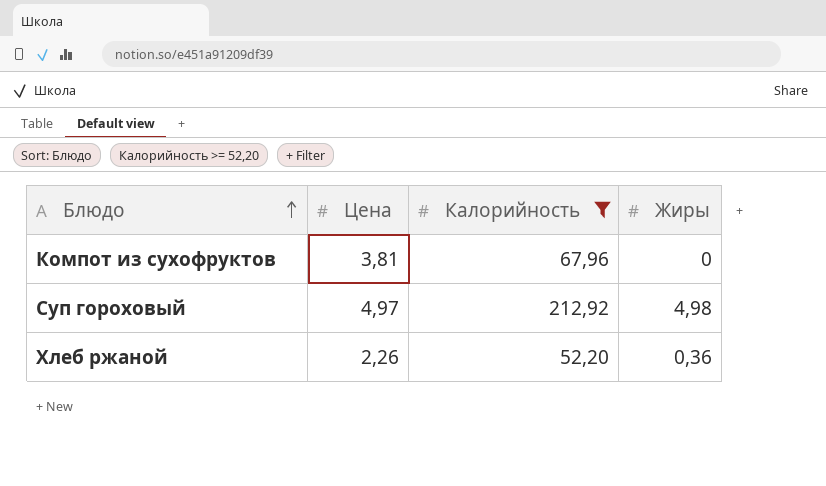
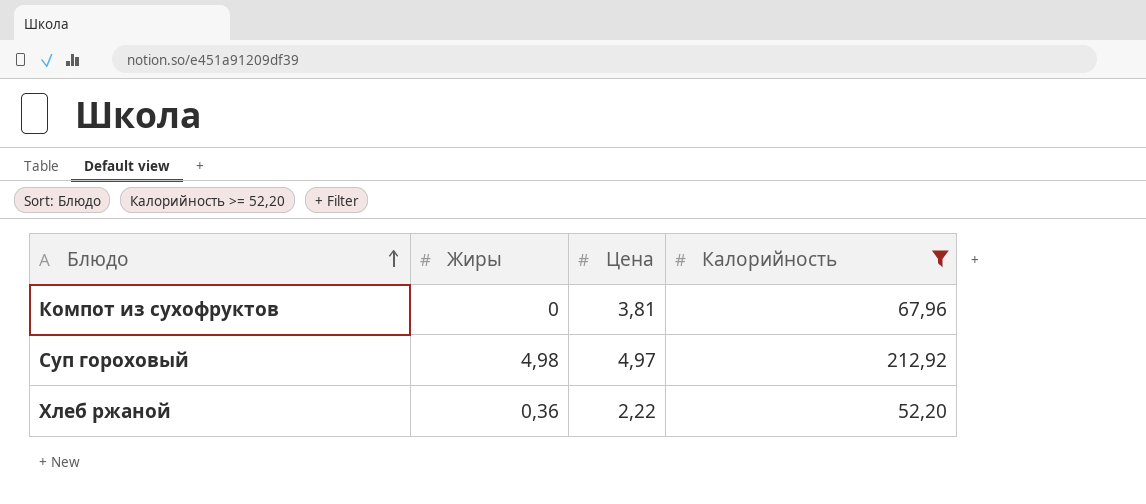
column Жиры | position: 4 -> 2
Хлеб ржаной | Цена: 2,26 -> 2,22

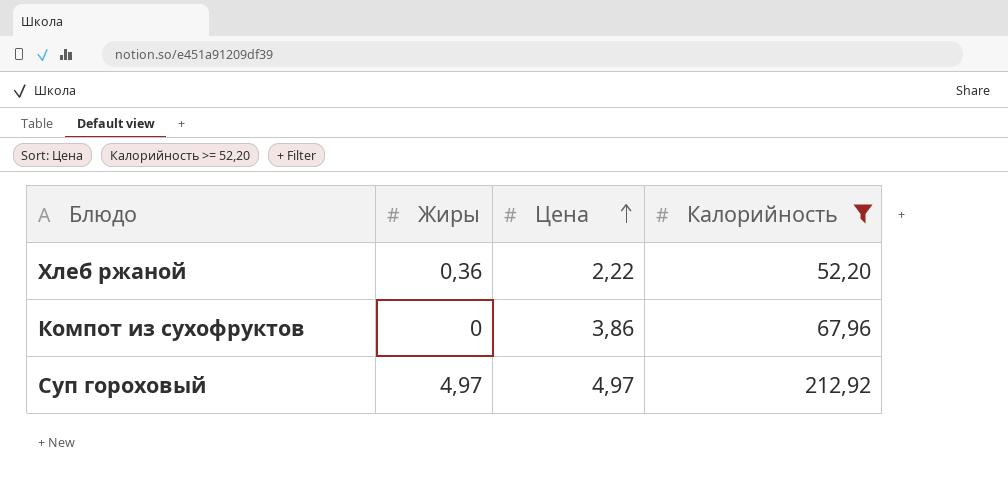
row order: Блюдо ascending -> Цена ascending
Компот из сухофруктов | Цена: 3,81 -> 3,86
Суп гороховый | Жиры: 4,98 -> 4,97

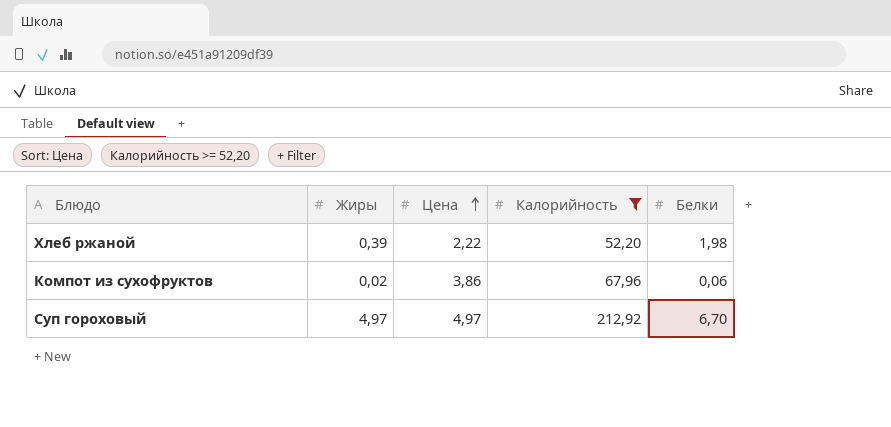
column Белки | position: none -> 5
Хлеб ржаной | Жиры: 0,36 -> 0,39
Компот из сухофруктов | Жиры: 0 -> 0,02

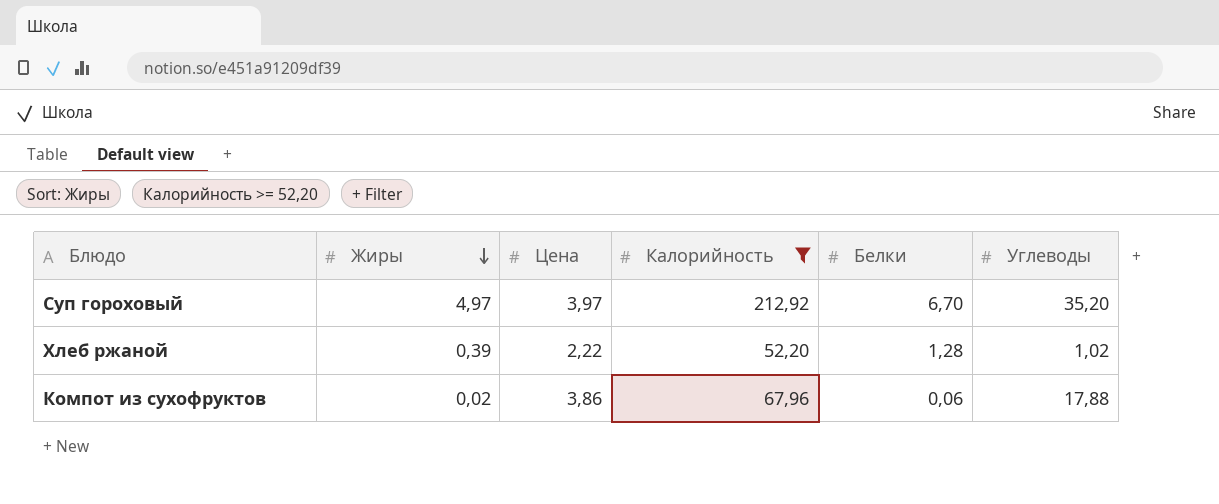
row order: Цена ascending -> Жиры descending
column Углеводы | position: none -> 6
Суп гороховый | Цена: 4,97 -> 3,97
Хлеб ржаной | Белки: 1,98 -> 1,28

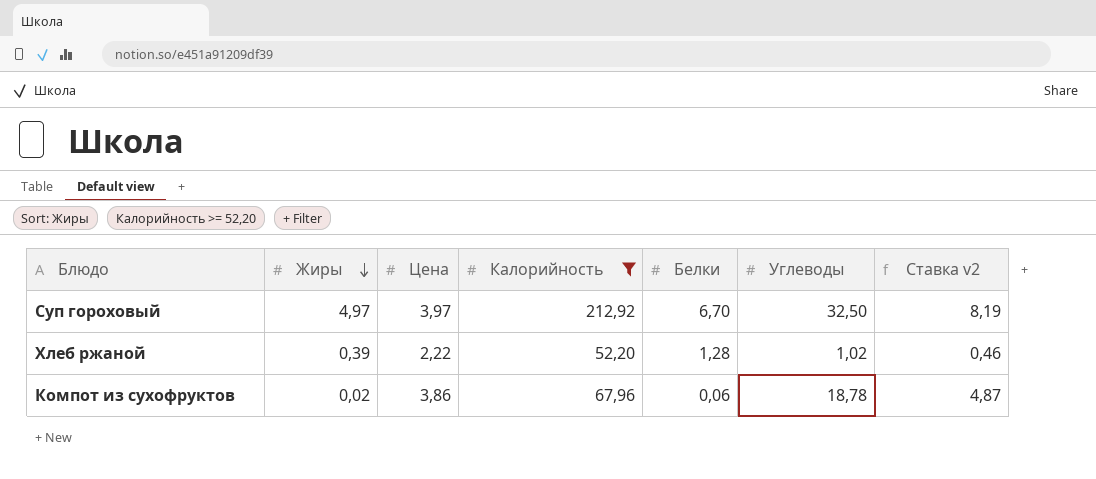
column Ставка v2 | formula: none -> [Углеводы] / [Цена]
Суп гороховый | Углеводы: 35,20 -> 32,50
Компот из сухофруктов | Углеводы: 17,88 -> 18,78

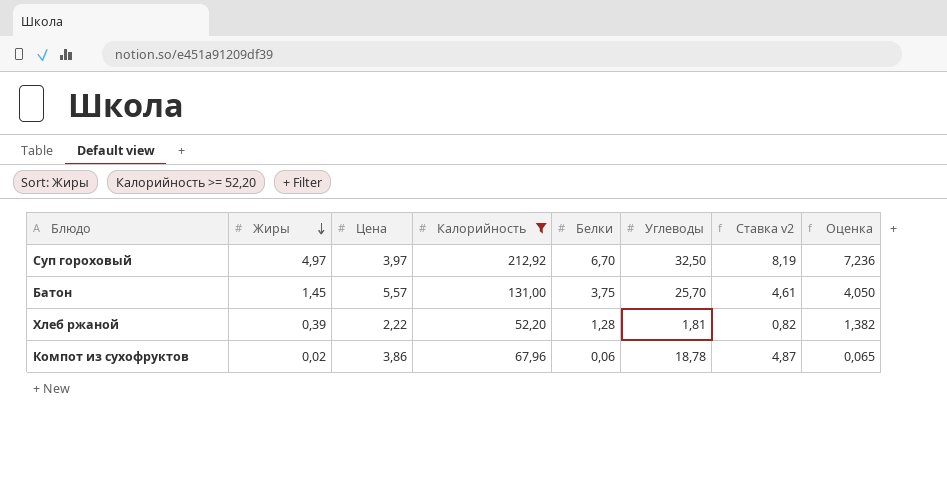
column Оценка | formula: none -> [Белки] * 1,08
row Батон: none -> 1,45 | 5,57 | 131,00 | 3,75 | 25,70 | 4,61 | 4,050
Хлеб ржаной | Углеводы: 1,02 -> 1,81
Хлеб ржаной | Ставка v2: 0,46 -> 0,82

